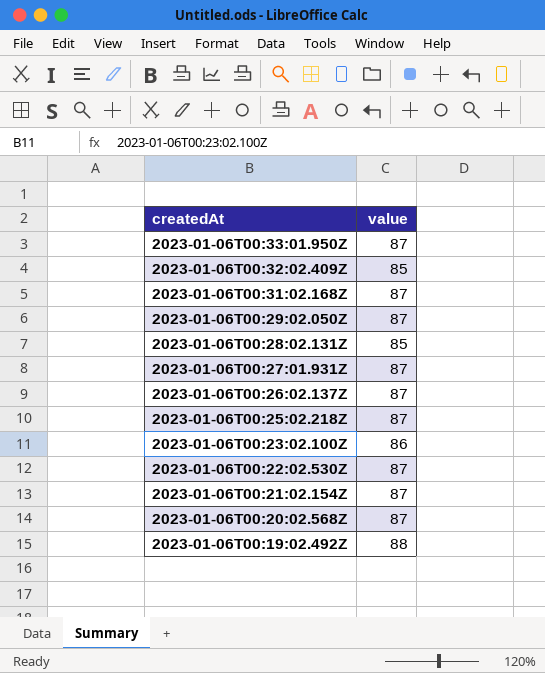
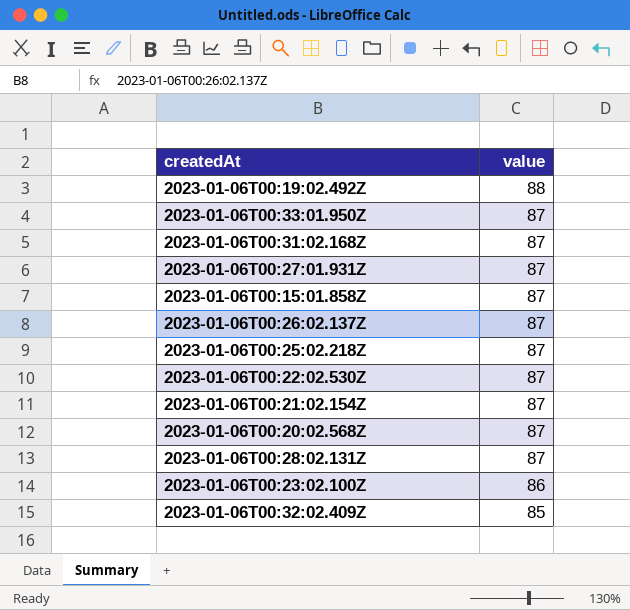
row order: createdAt descending -> value descending
row 2023-01-06T00:29:02.050Z: 87 -> none
row 2023-01-06T00:15:01.858Z: none -> 87
2023-01-06T00:28:02.131Z | value: 85 -> 87

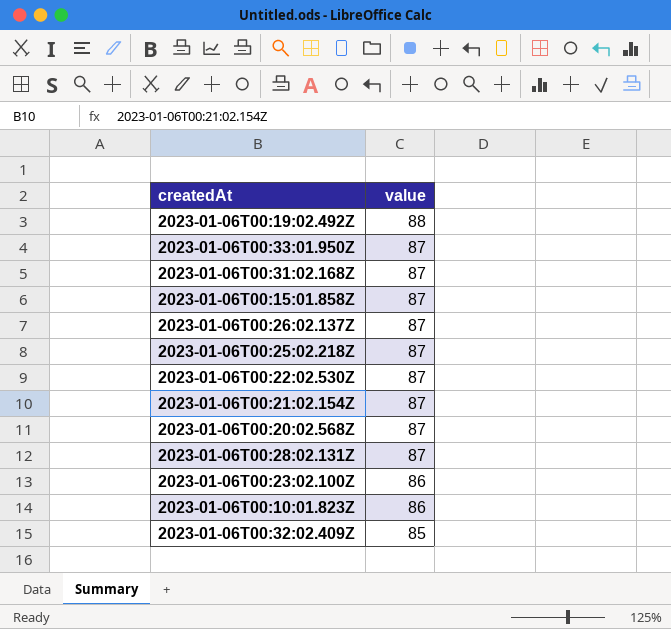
row 2023-01-06T00:27:01.931Z: 87 -> none
row 2023-01-06T00:10:01.823Z: none -> 86

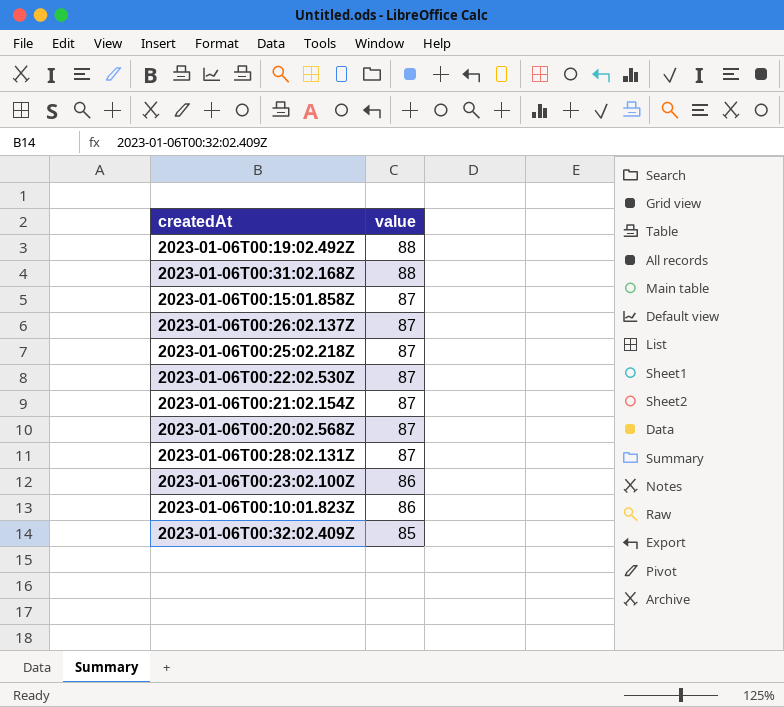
row 2023-01-06T00:33:01.950Z: 87 -> none
2023-01-06T00:31:02.168Z | value: 87 -> 88

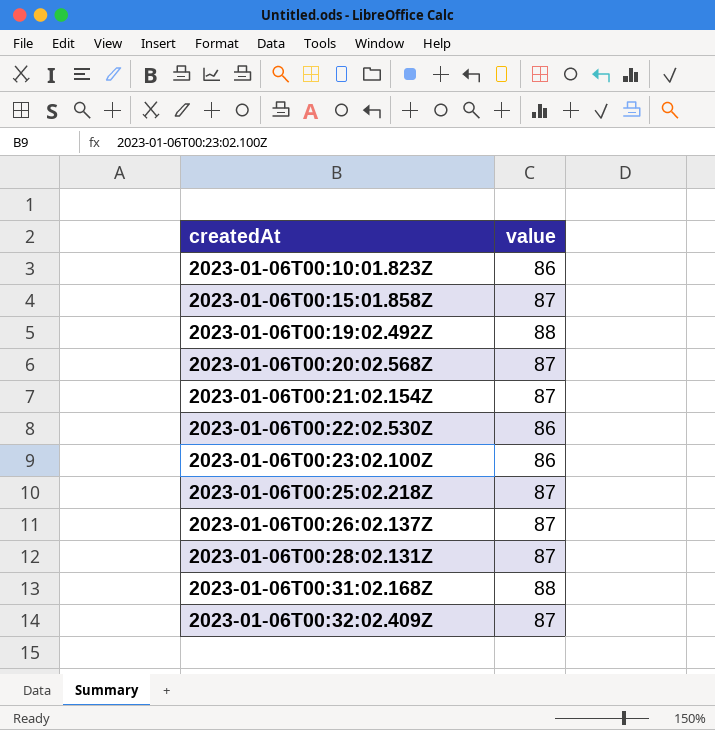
row order: value descending -> createdAt ascending
2023-01-06T00:22:02.530Z | value: 87 -> 86
2023-01-06T00:32:02.409Z | value: 85 -> 87

